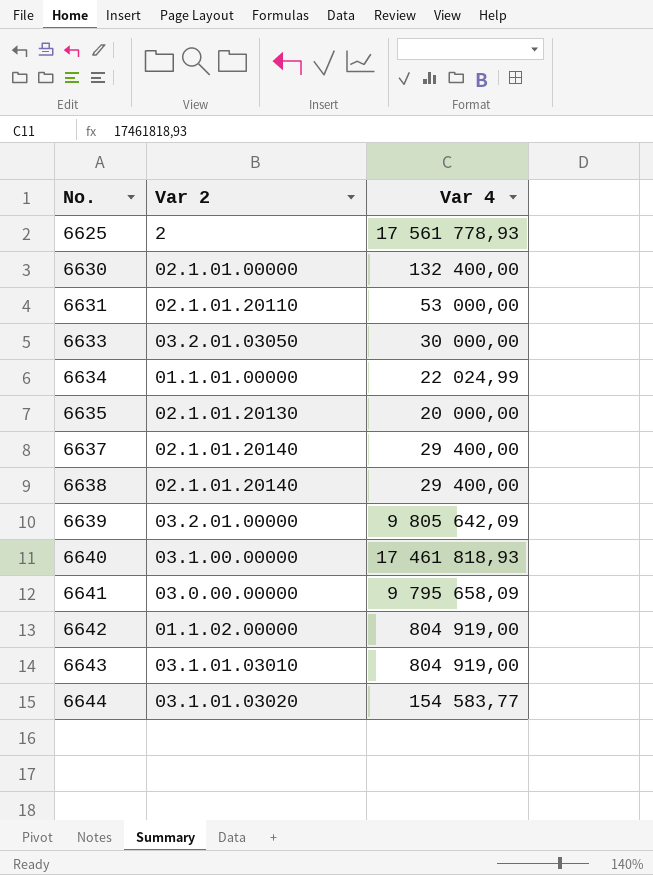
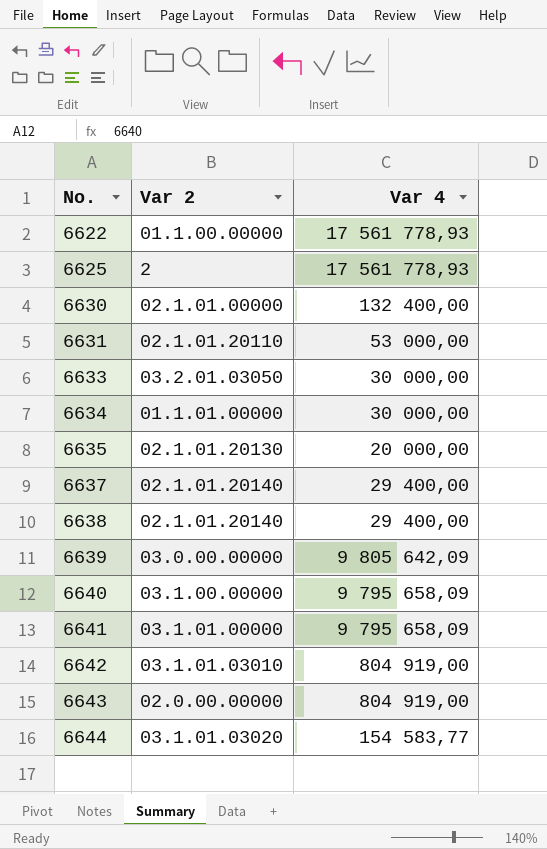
row 6622: none -> 01.1.00.00000 | 17 561 778,93
6634 | Var 4: 22 024,99 -> 30 000,00
6639 | Var 2: 03.2.01.00000 -> 03.0.00.00000
6640 | Var 4: 17 461 818,93 -> 9 795 658,09
6641 | Var 2: 03.0.00.00000 -> 03.1.01.00000
6642 | Var 2: 01.1.02.00000 -> 03.1.01.03010
6643 | Var 2: 03.1.01.03010 -> 02.0.00.00000

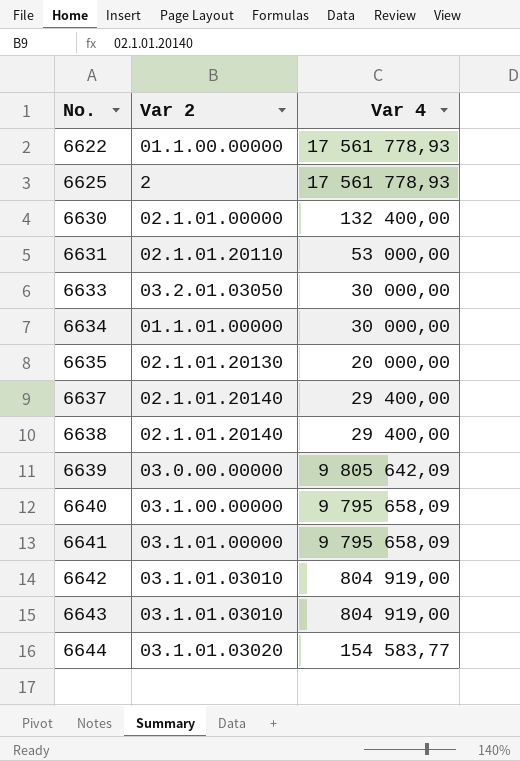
6643 | Var 2: 02.0.00.00000 -> 03.1.01.03010

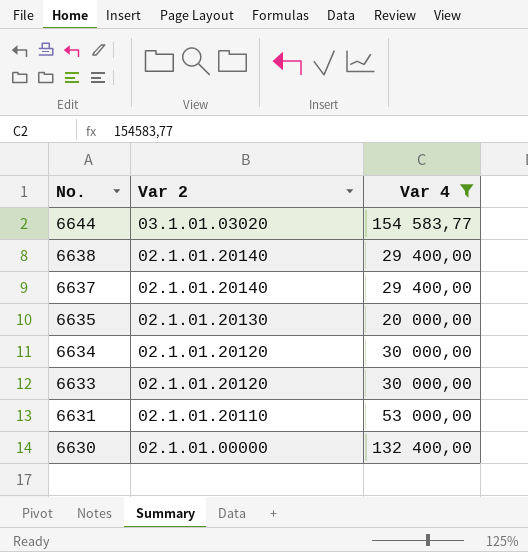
filter: none -> Var 4 <= 154 583,77
row order: No. ascending -> No. descending
6634 | Var 2: 01.1.01.00000 -> 02.1.01.20120
6633 | Var 2: 03.2.01.03050 -> 02.1.01.20120

